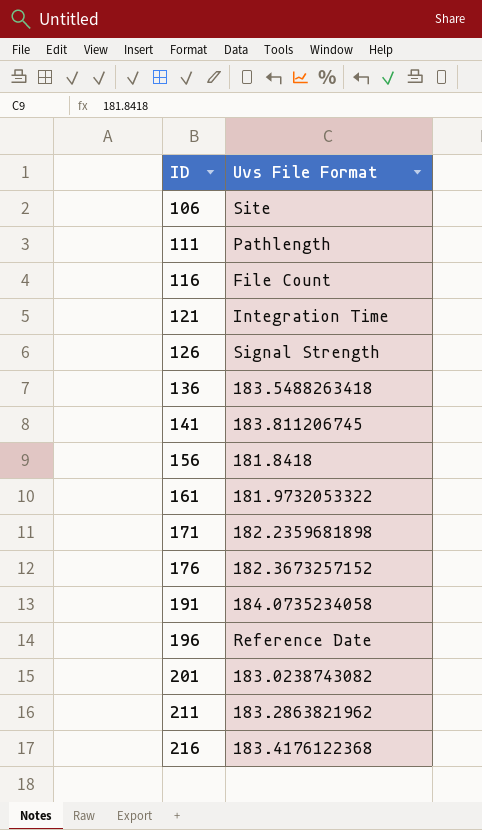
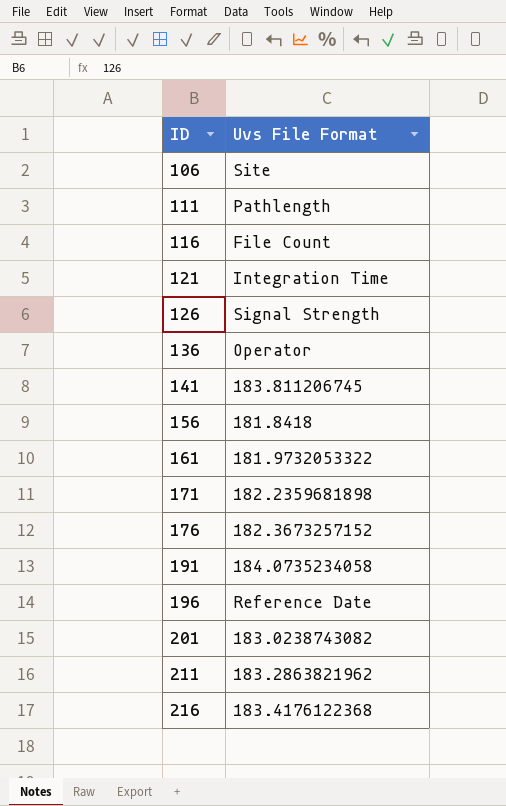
136 | Uvs File Format: 183.5488263418 -> Operator

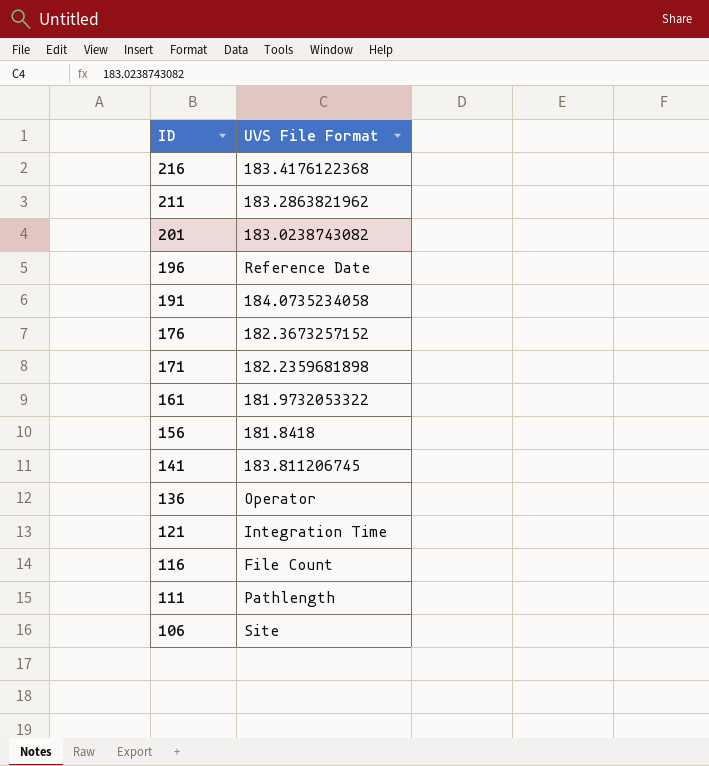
row order: ID ascending -> ID descending
column name: Uvs File Format -> UVS File Format
row 126: Signal Strength -> none

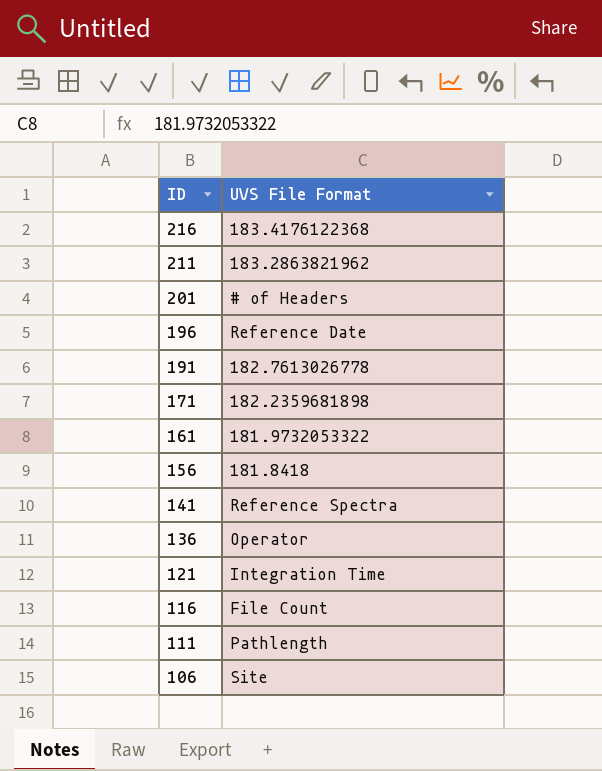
row 176: 182.3673257152 -> none
201 | UVS File Format: 183.0238743082 -> # of Headers
191 | UVS File Format: 184.0735234058 -> 182.7613026778
141 | UVS File Format: 183.811206745 -> Reference Spectra

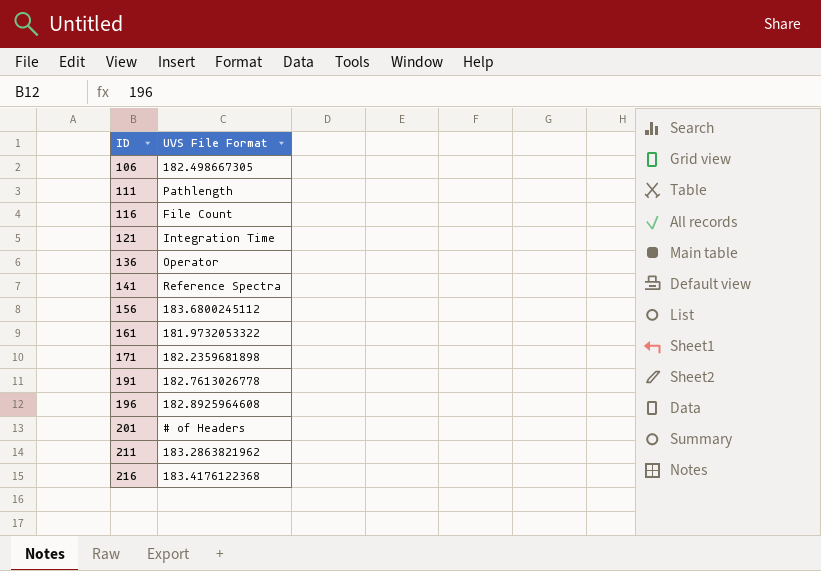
row order: ID descending -> ID ascending
106 | UVS File Format: Site -> 182.498667305
156 | UVS File Format: 181.8418 -> 183.6800245112
196 | UVS File Format: Reference Date -> 182.8925964608

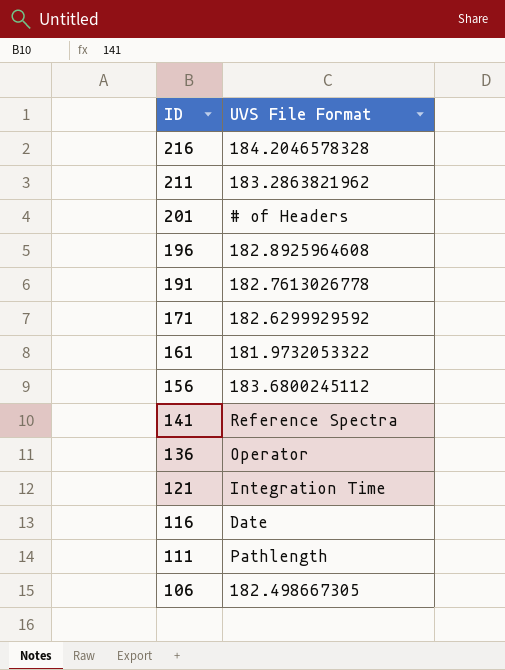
row order: ID ascending -> ID descending
216 | UVS File Format: 183.4176122368 -> 184.2046578328
171 | UVS File Format: 182.2359681898 -> 182.6299929592
116 | UVS File Format: File Count -> Date

